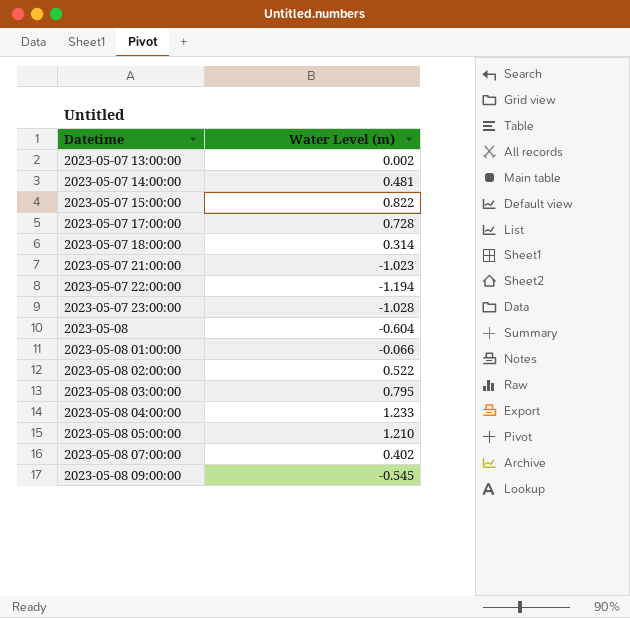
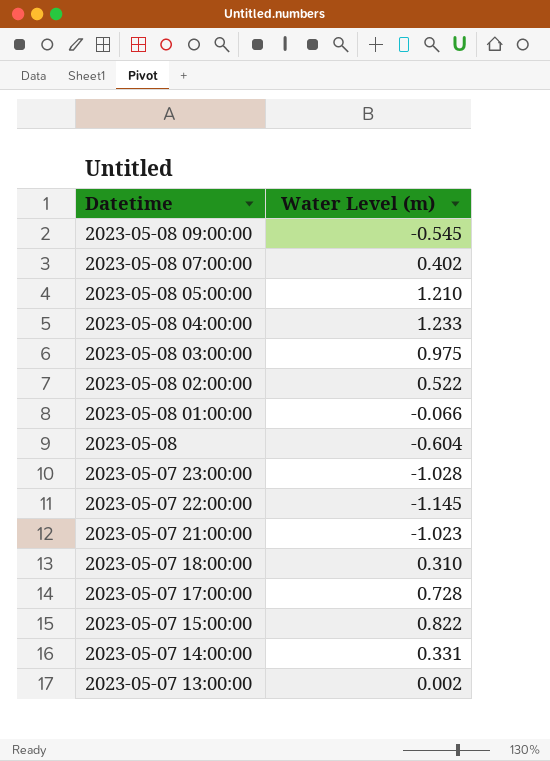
row order: Datetime ascending -> Datetime descending
2023-05-08 03:00:00 | Water Level (m): 0.795 -> 0.975
2023-05-07 22:00:00 | Water Level (m): -1.194 -> -1.145
2023-05-07 18:00:00 | Water Level (m): 0.314 -> 0.310
2023-05-07 14:00:00 | Water Level (m): 0.481 -> 0.331

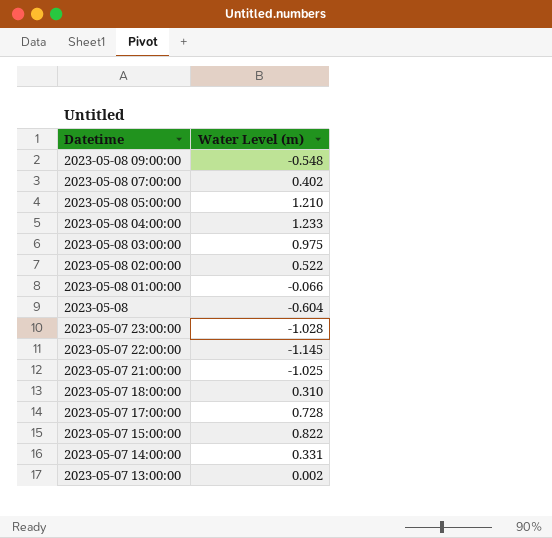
2023-05-08 09:00:00 | Water Level (m): -0.545 -> -0.548
2023-05-07 21:00:00 | Water Level (m): -1.023 -> -1.025

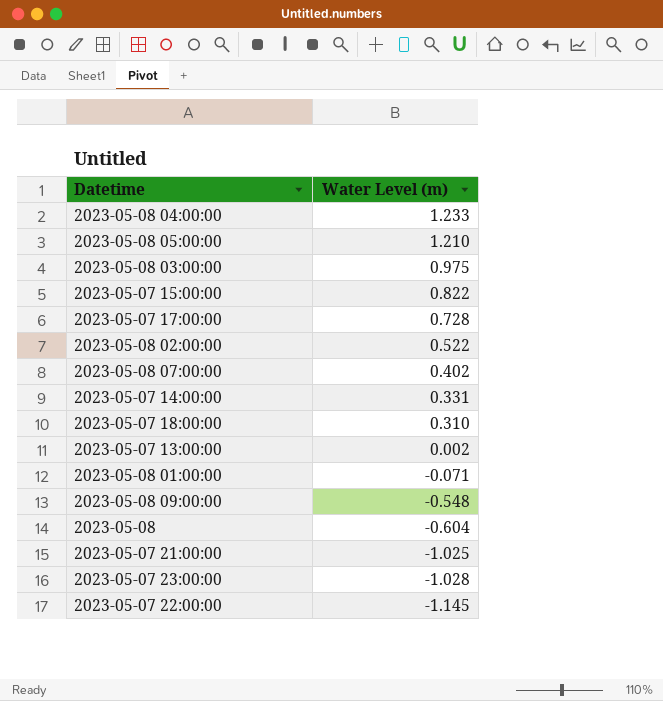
row order: Datetime descending -> Water Level (m) descending
2023-05-08 01:00:00 | Water Level (m): -0.066 -> -0.071

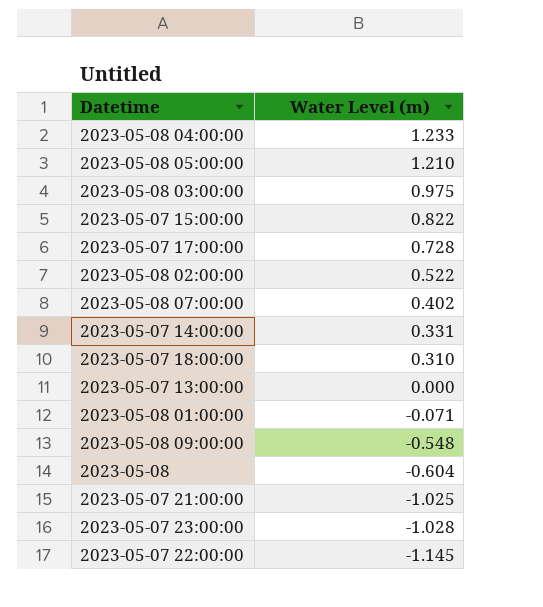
2023-05-07 13:00:00 | Water Level (m): 0.002 -> 0.000

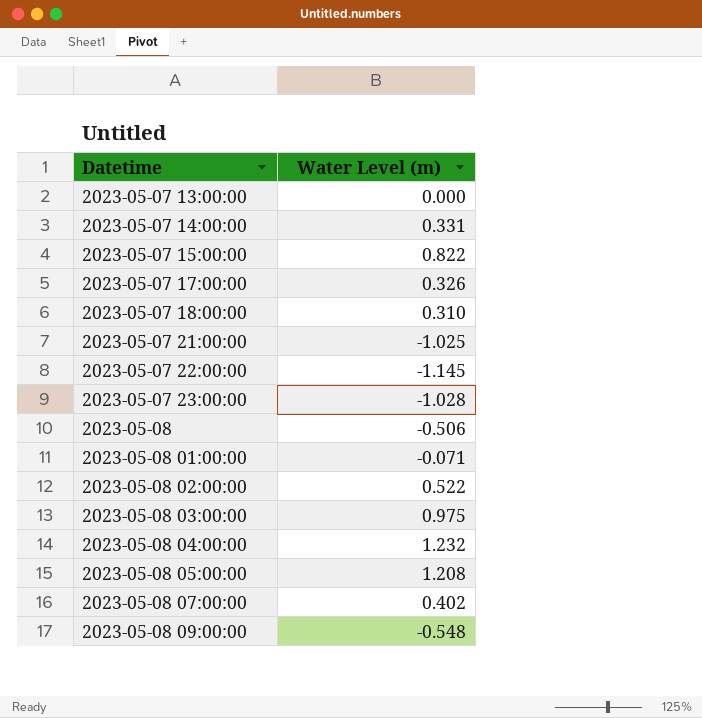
row order: Water Level (m) descending -> Datetime ascending
2023-05-07 17:00:00 | Water Level (m): 0.728 -> 0.326
2023-05-08 | Water Level (m): -0.604 -> -0.506
2023-05-08 04:00:00 | Water Level (m): 1.233 -> 1.232
2023-05-08 05:00:00 | Water Level (m): 1.210 -> 1.208

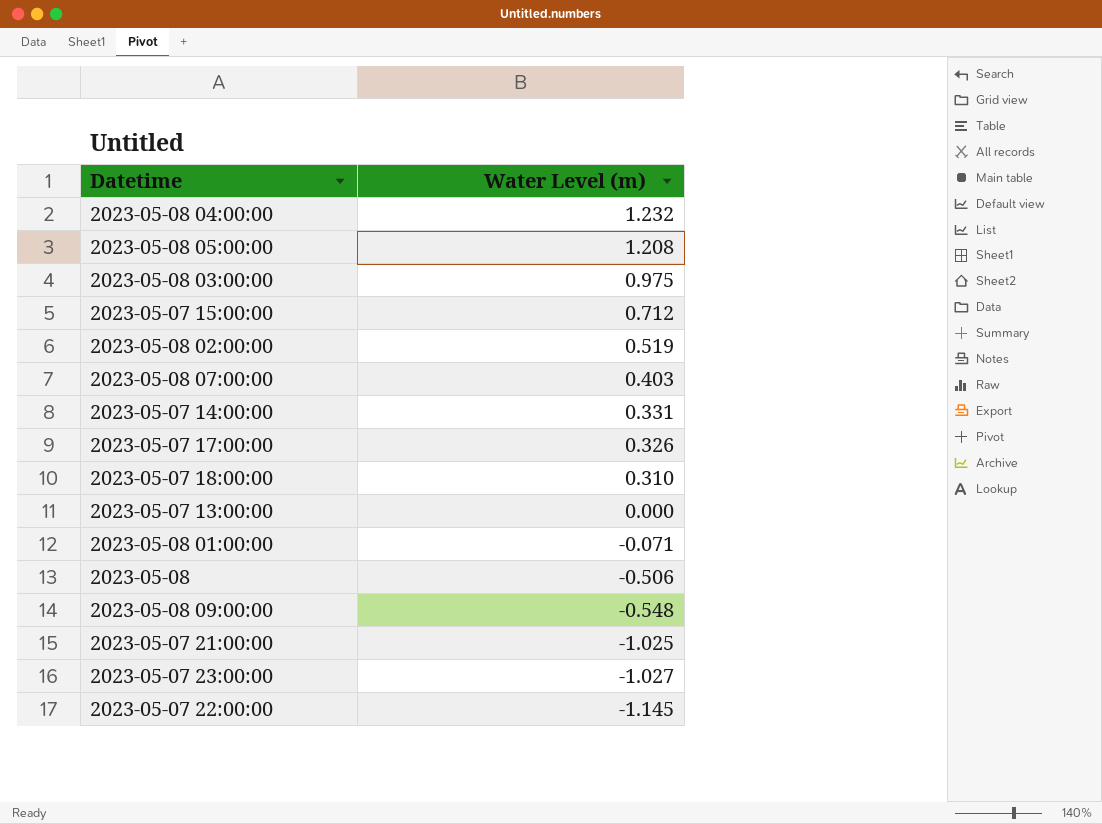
row order: Datetime ascending -> Water Level (m) descending
2023-05-07 15:00:00 | Water Level (m): 0.822 -> 0.712
2023-05-08 02:00:00 | Water Level (m): 0.522 -> 0.519
2023-05-08 07:00:00 | Water Level (m): 0.402 -> 0.403
2023-05-07 23:00:00 | Water Level (m): -1.028 -> -1.027

